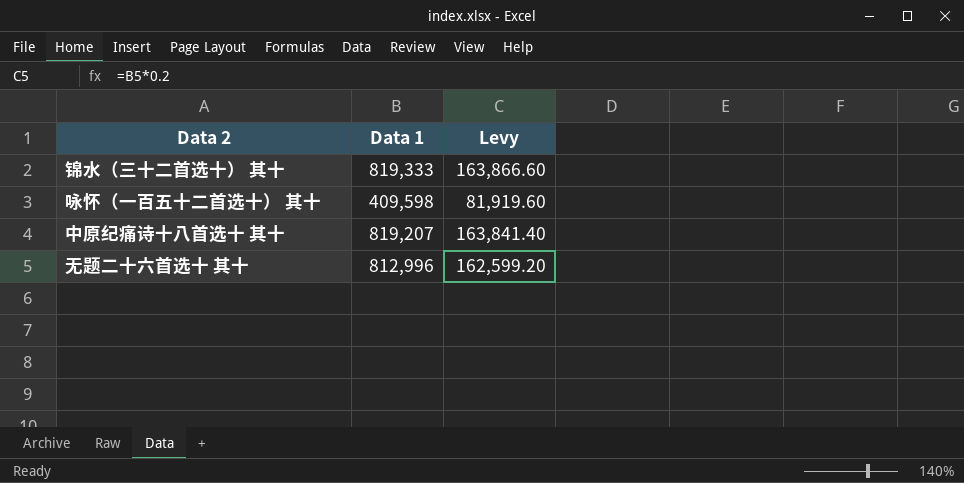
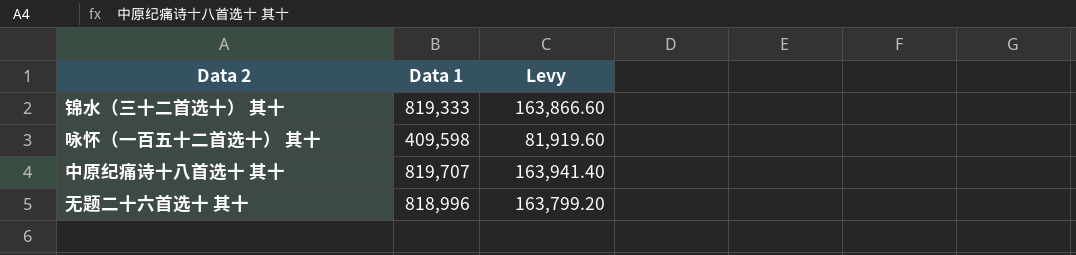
中原纪痛诗十八首选十 其十 | Data 1: 819,207 -> 819,707
中原纪痛诗十八首选十 其十 | Levy: 163,841.40 -> 163,941.40
无题二十六首选十 其十 | Data 1: 812,996 -> 818,996
无题二十六首选十 其十 | Levy: 162,599.20 -> 163,799.20

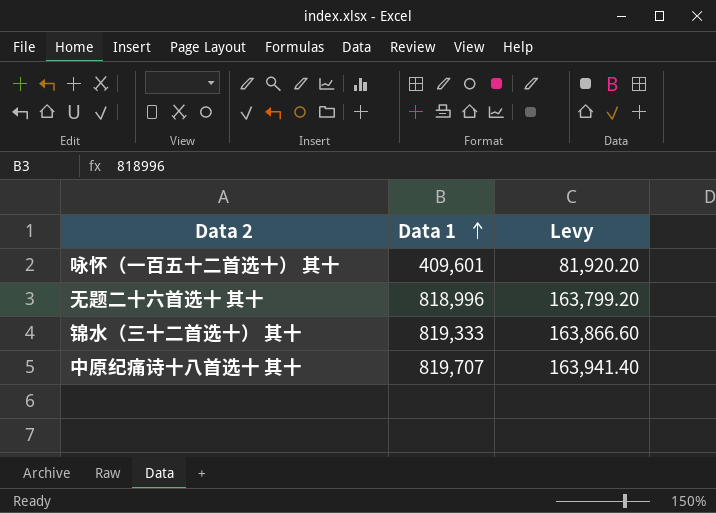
row order: none -> Data 1 ascending
咏怀（一百五十二首选十） 其十 | Data 1: 409,598 -> 409,601
咏怀（一百五十二首选十） 其十 | Levy: 81,919.60 -> 81,920.20

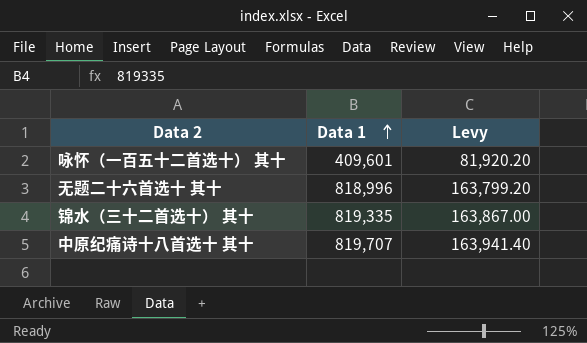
锦水（三十二首选十） 其十 | Data 1: 819,333 -> 819,335
锦水（三十二首选十） 其十 | Levy: 163,866.60 -> 163,867.00

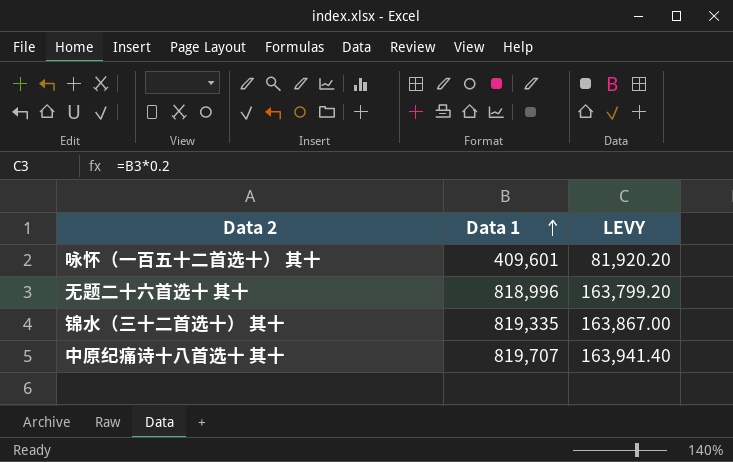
column name: Levy -> LEVY

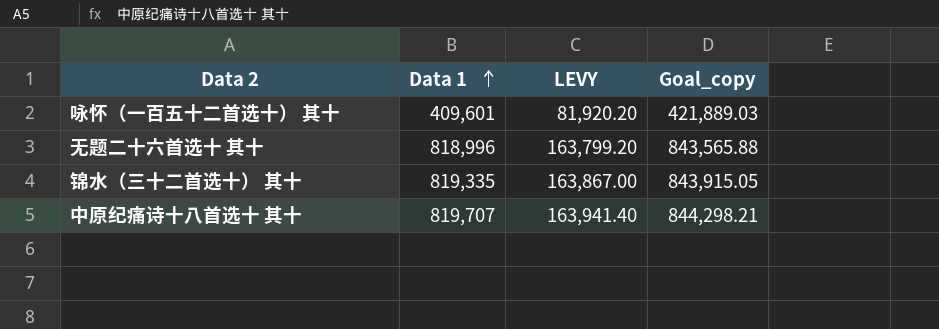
column Goal_copy | formula: none -> [Data 1] * 1.03

